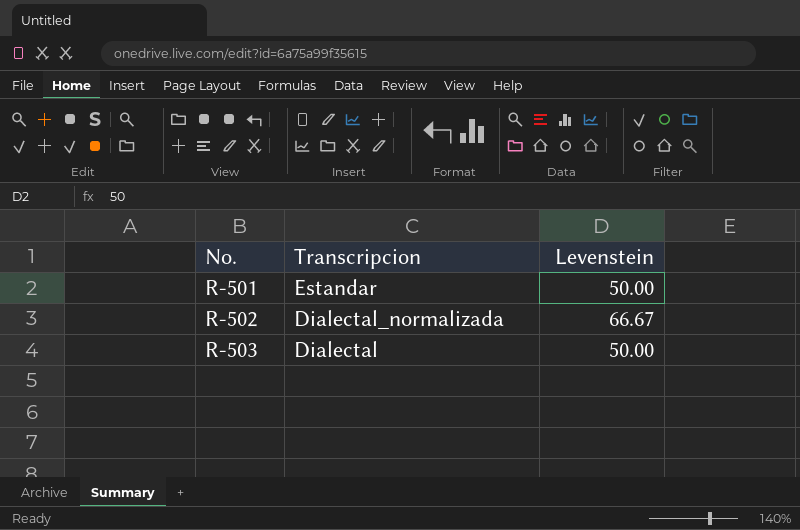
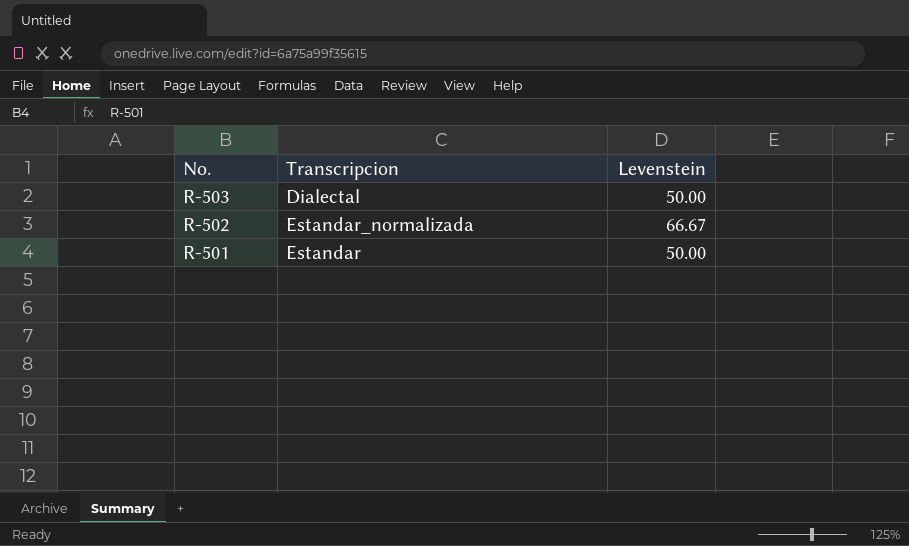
row order: No. ascending -> No. descending
R-502 | Transcripcion: Dialectal_normalizada -> Estandar_normalizada

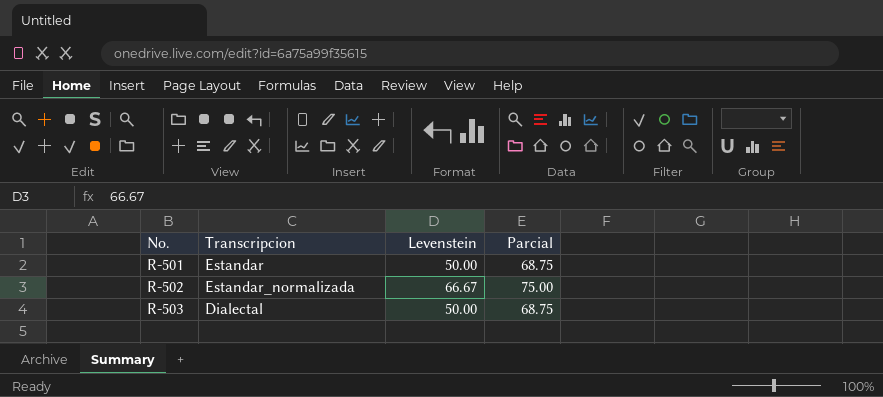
row order: No. descending -> No. ascending
column Parcial | position: none -> 4

